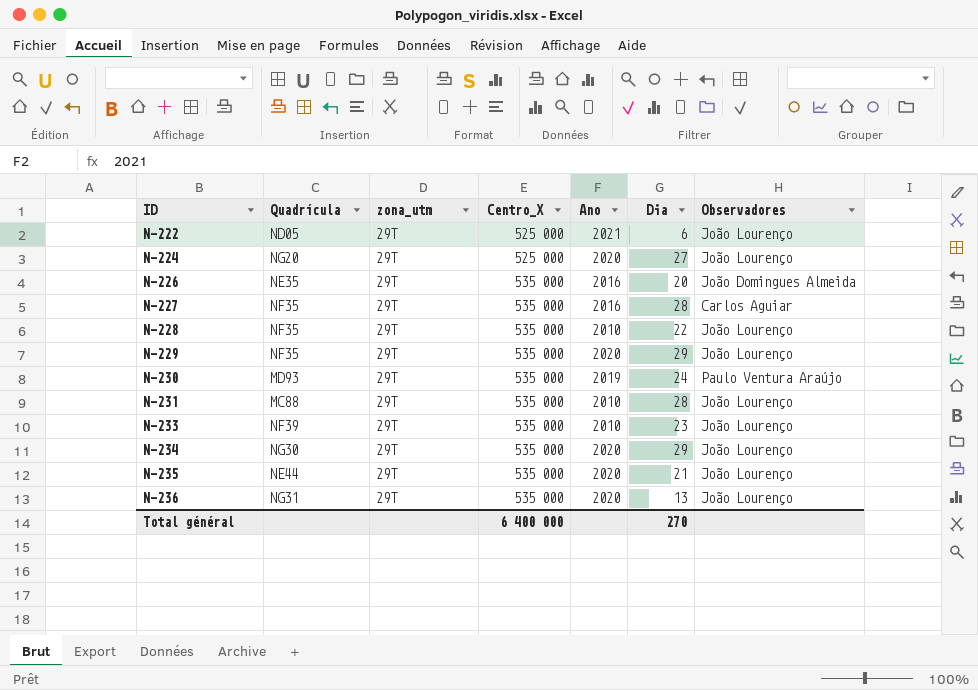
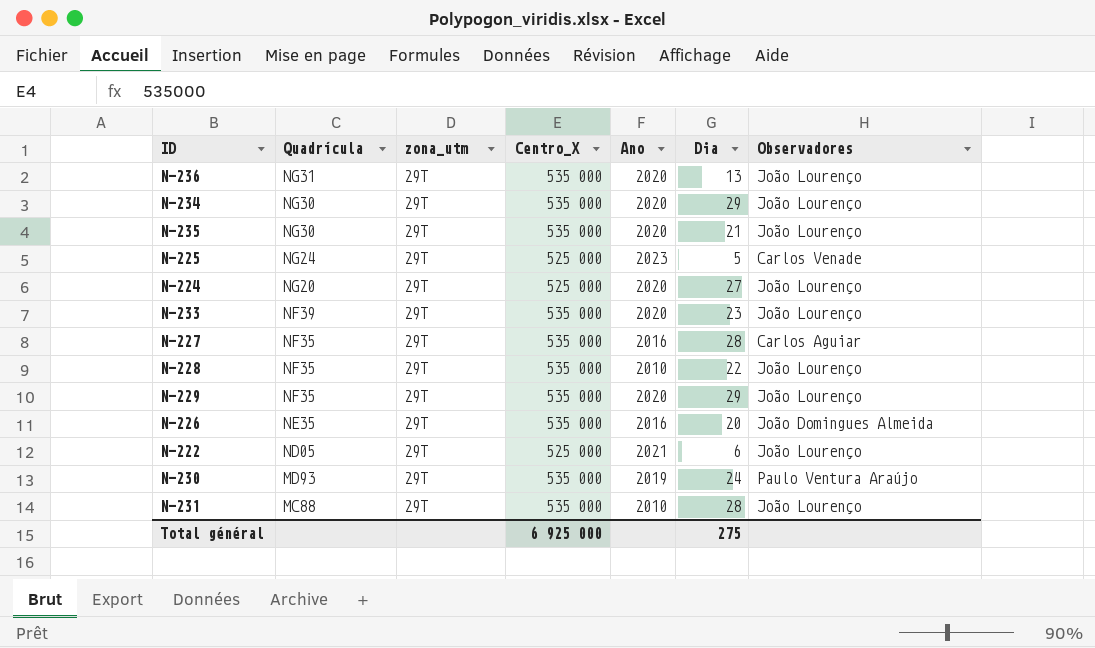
row order: ID ascending -> Quadrícula descending
N-235 | Quadrícula: NE44 -> NG30
row N-225: none -> NG24 | 29T | 525 000 | 2023 | 5 | Carlos Venade
N-233 | Ano: 2010 -> 2020
Total général | Centro_X: 6 400 000 -> 6 925 000
Total général | Dia: 270 -> 275

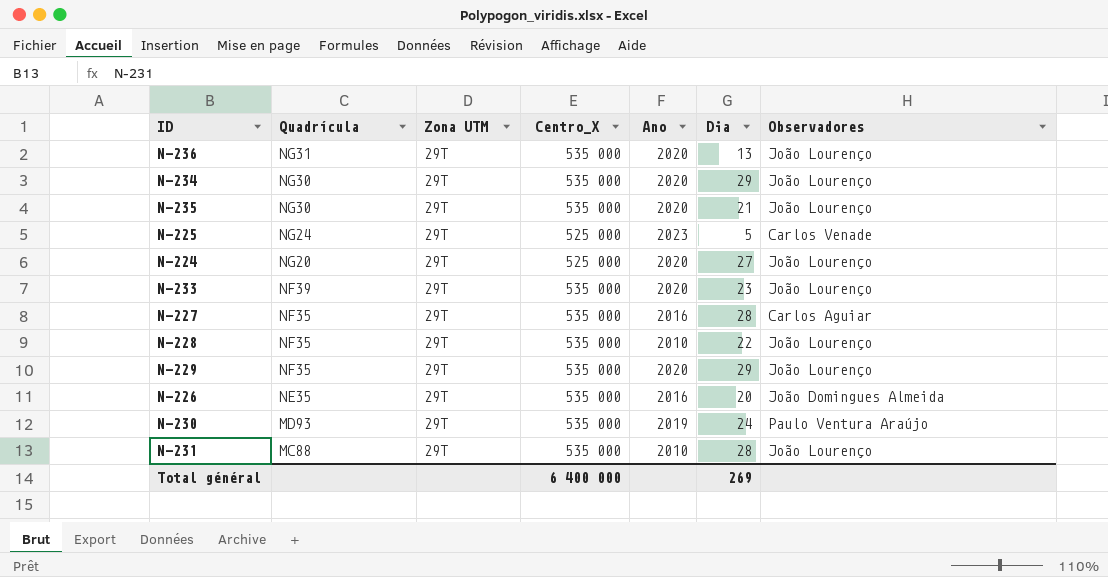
column name: zona_utm -> Zona UTM
row N-222: ND05 | 29T | 525 000 | 2021 | 6 | João Lourenço -> none
Total général | Centro_X: 6 925 000 -> 6 400 000
Total général | Dia: 275 -> 269

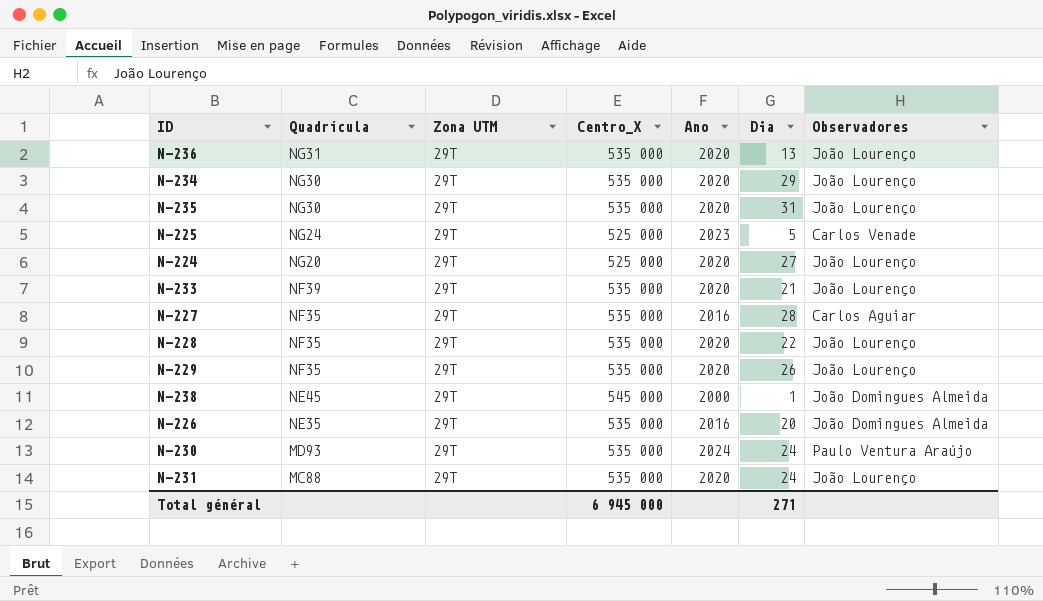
N-235 | Dia: 21 -> 31
N-233 | Dia: 23 -> 21
N-228 | Ano: 2010 -> 2020
N-229 | Dia: 29 -> 26
row N-238: none -> NE45 | 29T | 545 000 | 2000 | 1 | João Domingues Almeida
N-230 | Ano: 2019 -> 2024
N-231 | Ano: 2010 -> 2020
N-231 | Dia: 28 -> 24
Total général | Centro_X: 6 400 000 -> 6 945 000
Total général | Dia: 269 -> 271

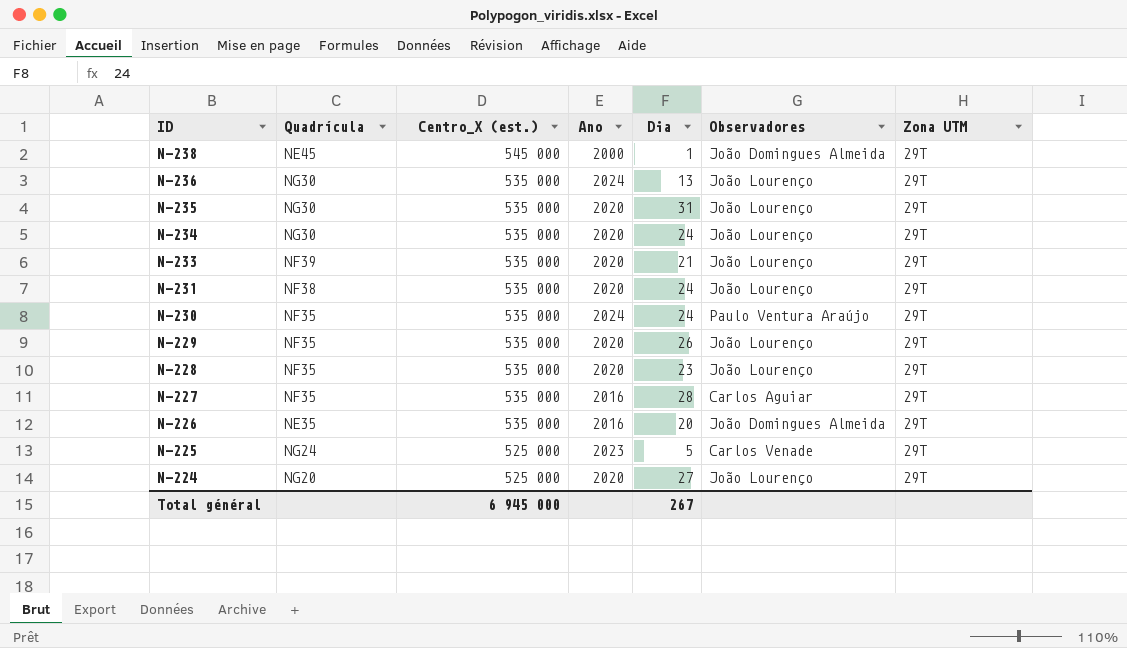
row order: Quadrícula descending -> ID descending
column name: Centro_X -> Centro_X (est.)
column Zona UTM | position: 3 -> 7
N-236 | Quadrícula: NG31 -> NG30
N-236 | Ano: 2020 -> 2024
N-234 | Dia: 29 -> 24
N-231 | Quadrícula: MC88 -> NF38
N-230 | Quadrícula: MD93 -> NF35
N-228 | Dia: 22 -> 23
Total général | Dia: 271 -> 267

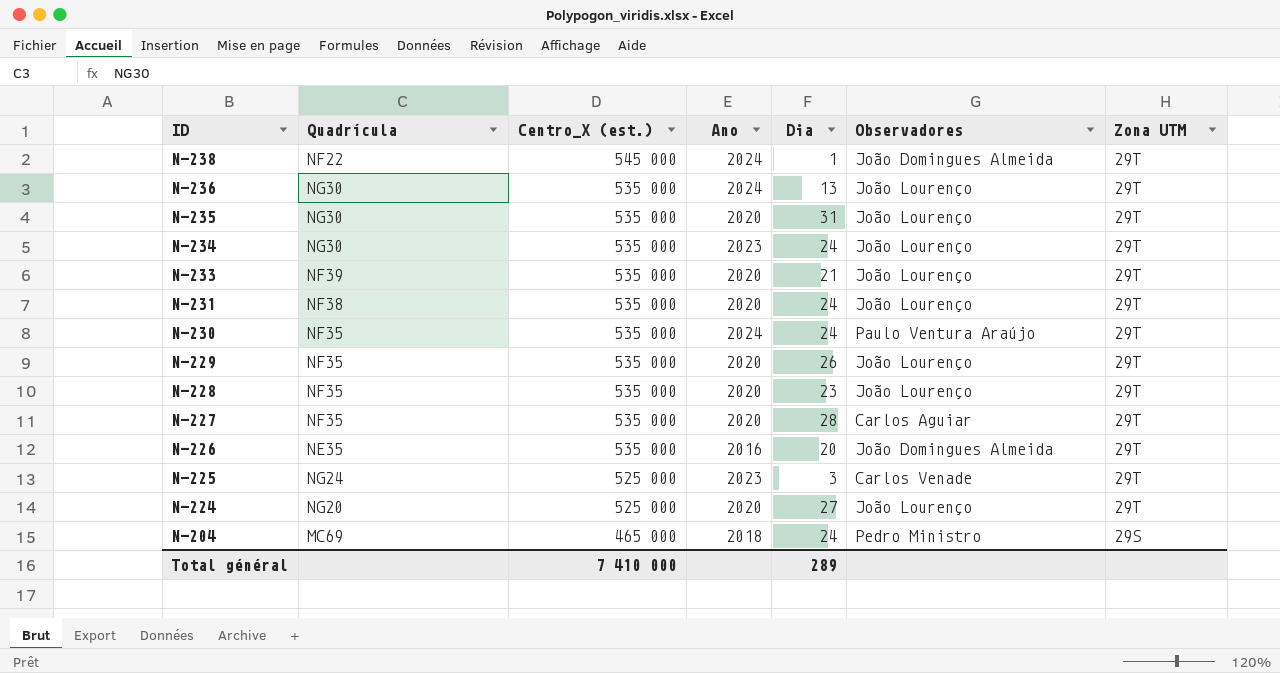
N-238 | Quadrícula: NE45 -> NF22
N-238 | Ano: 2000 -> 2024
N-234 | Ano: 2020 -> 2023
N-227 | Ano: 2016 -> 2020
N-225 | Dia: 5 -> 3
row N-204: none -> MC69 | 465 000 | 2018 | 24 | Pedro Ministro | 29S
Total général | Centro_X (est.): 6 945 000 -> 7 410 000
Total général | Dia: 267 -> 289

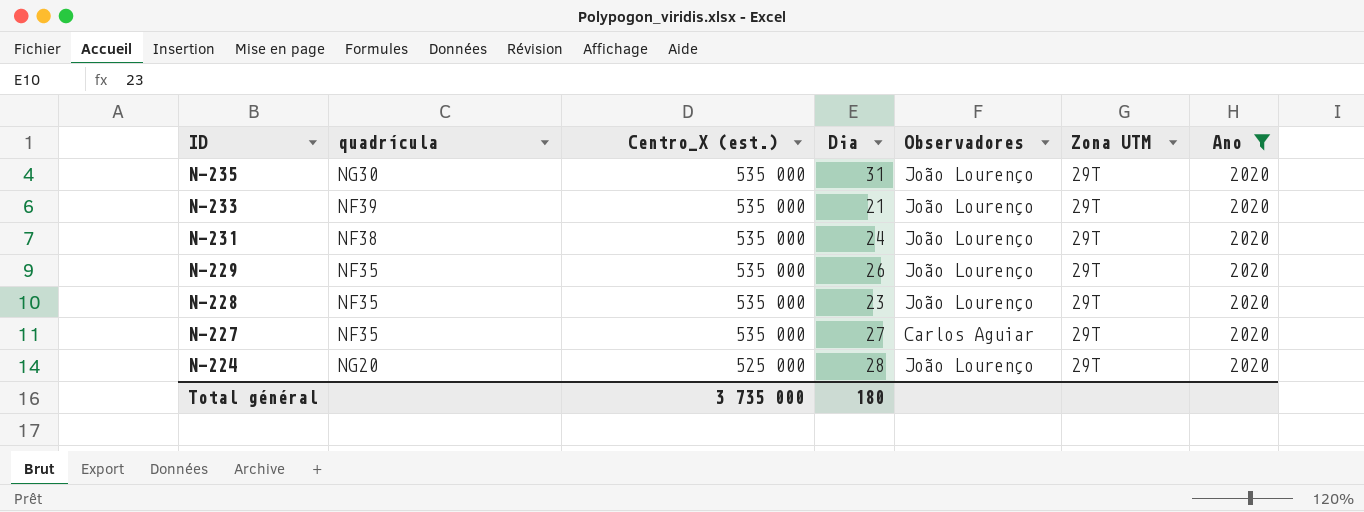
filter: none -> Ano = 2020
column name: Quadrícula -> quadrícula
column Ano | position: 4 -> 7
N-227 | Dia: 28 -> 27
N-224 | Dia: 27 -> 28
Total général | Centro_X (est.): 7 410 000 -> 3 735 000
Total général | Dia: 289 -> 180

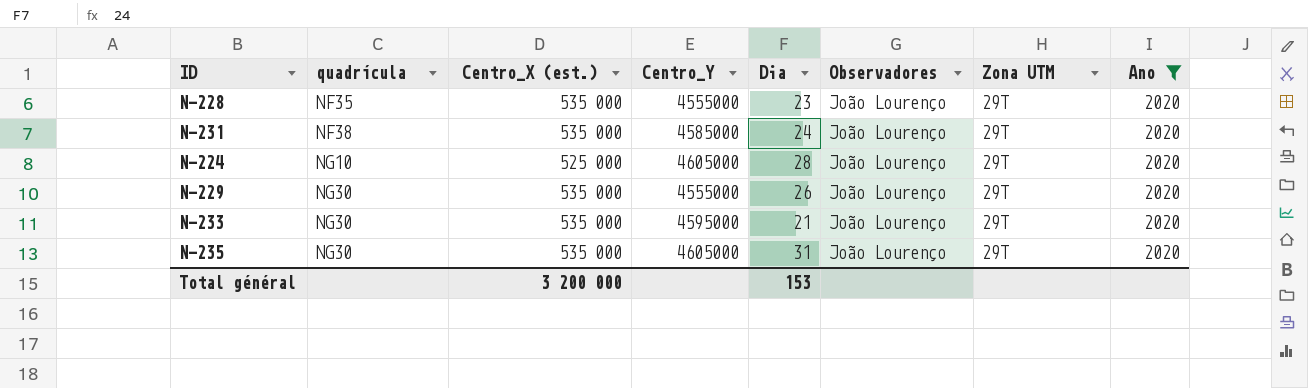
row order: ID descending -> quadrícula ascending
column Centro_Y | position: none -> 4
row N-227: NF35 | 535 000 | 27 | Carlos Aguiar | 29T | 2020 -> none
N-224 | quadrícula: NG20 -> NG10
N-229 | quadrícula: NF35 -> NG30
N-233 | quadrícula: NF39 -> NG30
Total général | Centro_X (est.): 3 735 000 -> 3 200 000
Total général | Dia: 180 -> 153

